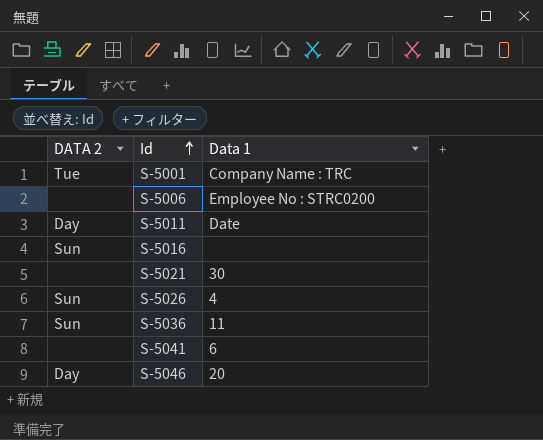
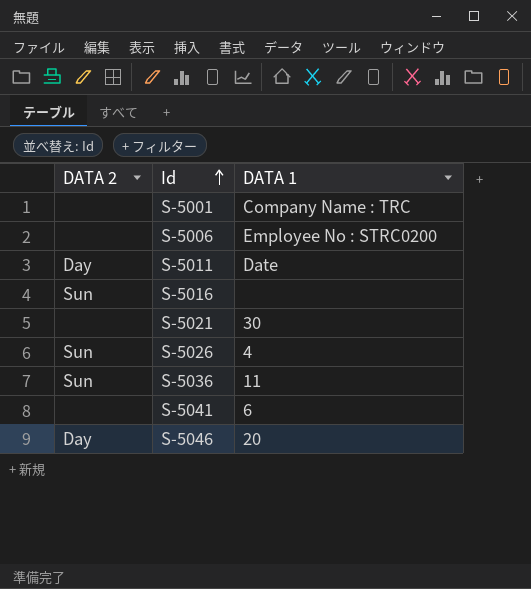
column name: Data 1 -> DATA 1
S-5001 | DATA 2: Tue -> none

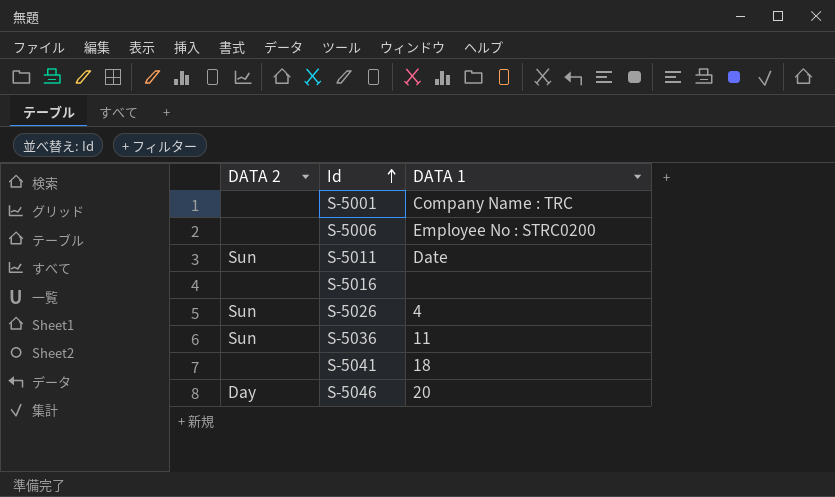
row S-5021: none | 30 -> none
S-5011 | DATA 2: Day -> Sun
S-5016 | DATA 2: Sun -> none
S-5041 | DATA 1: 6 -> 18

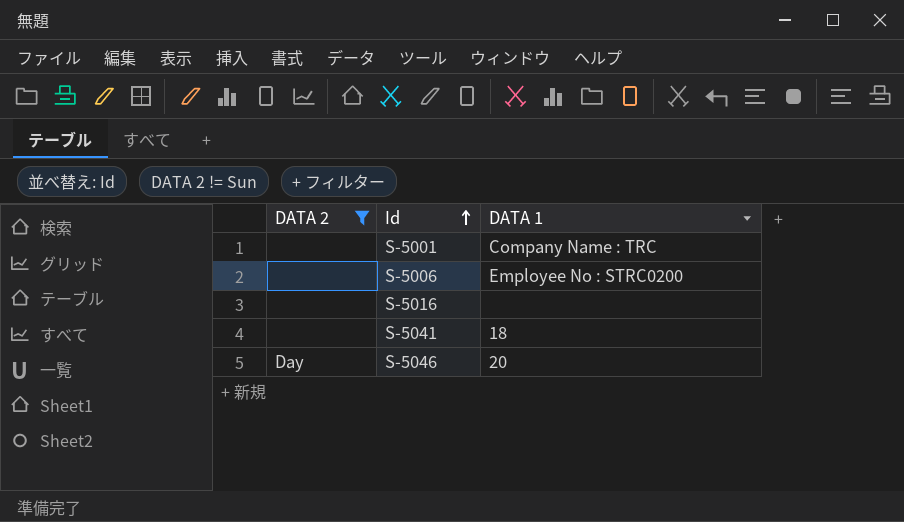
filter: none -> DATA 2 != Sun

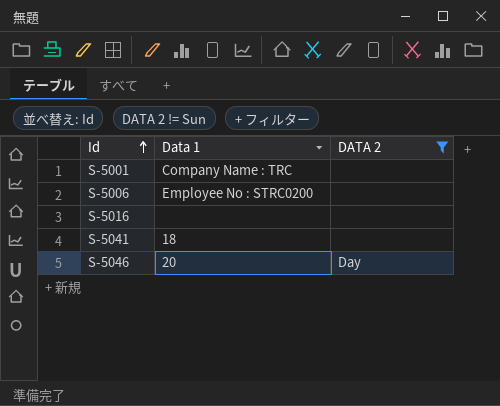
column name: DATA 1 -> Data 1
column DATA 2 | position: 1 -> 3

